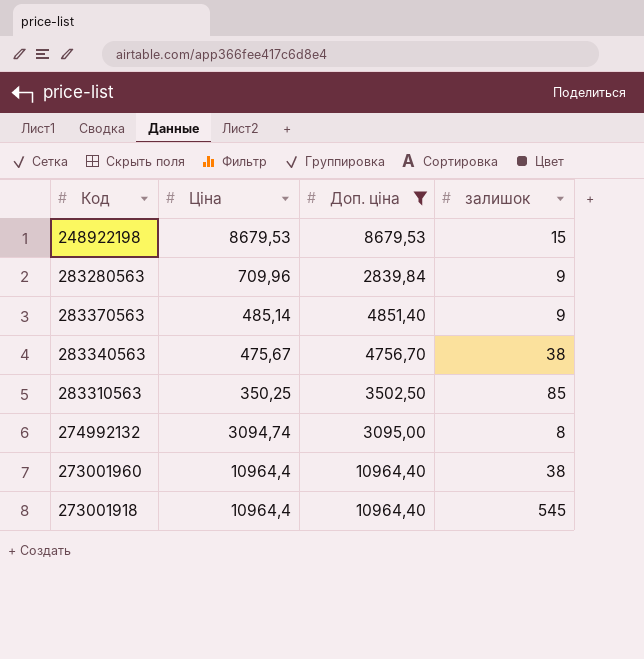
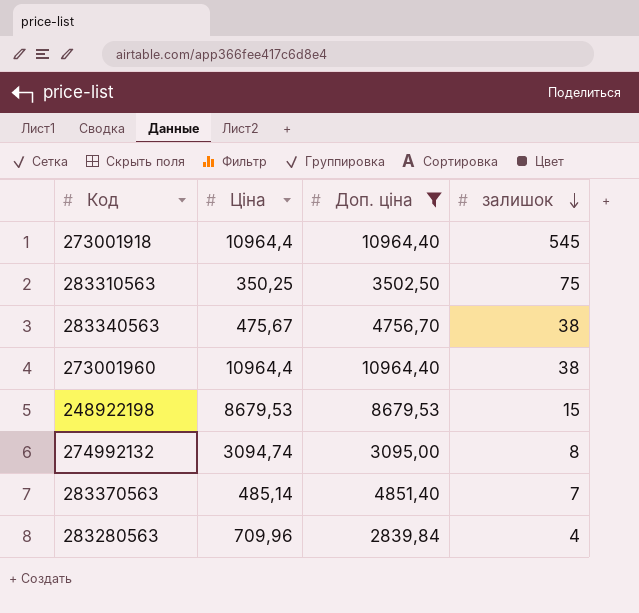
row order: none -> залишок descending
283310563 | залишок: 85 -> 75
283370563 | залишок: 9 -> 7
283280563 | залишок: 9 -> 4

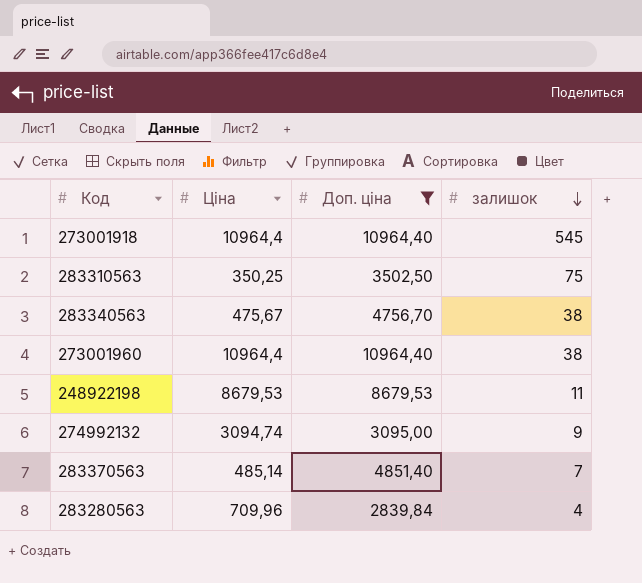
248922198 | залишок: 15 -> 11
274992132 | залишок: 8 -> 9

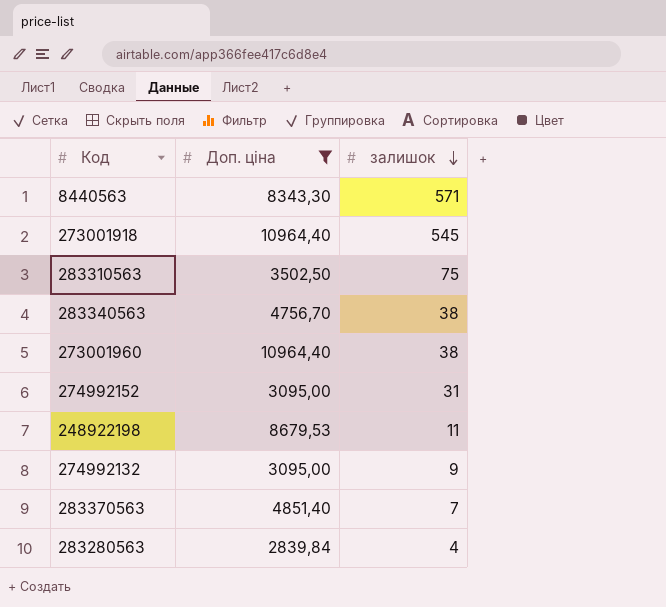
column Ціна | position: 2 -> none
row 8440563: none -> 8343,30 | 571
row 274992152: none -> 3095,00 | 31

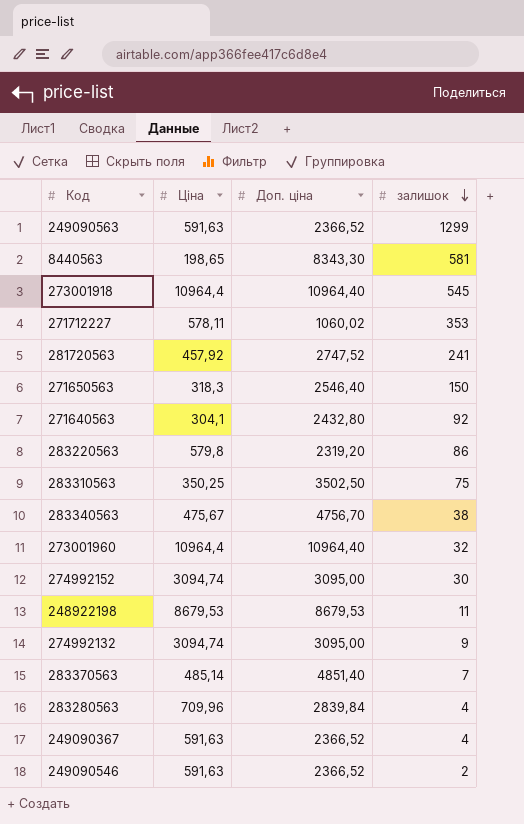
filter: Доп. ціна >= 2839,84 -> none
column Ціна | position: none -> 2
8440563 | залишок: 571 -> 581
273001960 | залишок: 38 -> 32
274992152 | залишок: 31 -> 30

